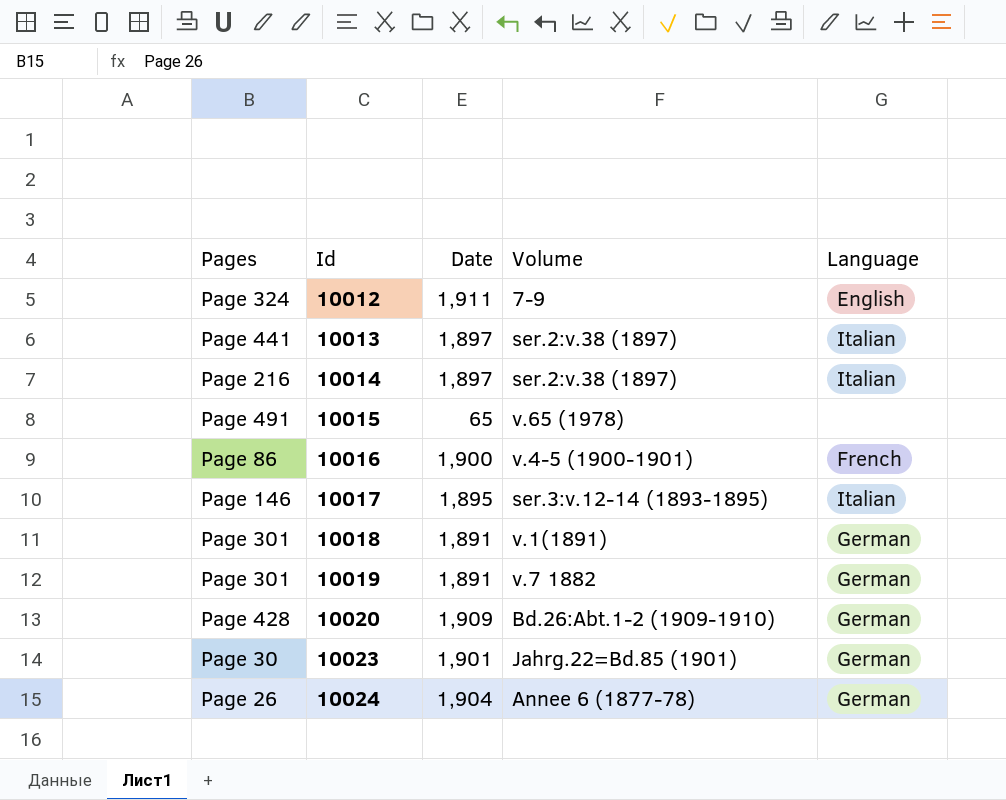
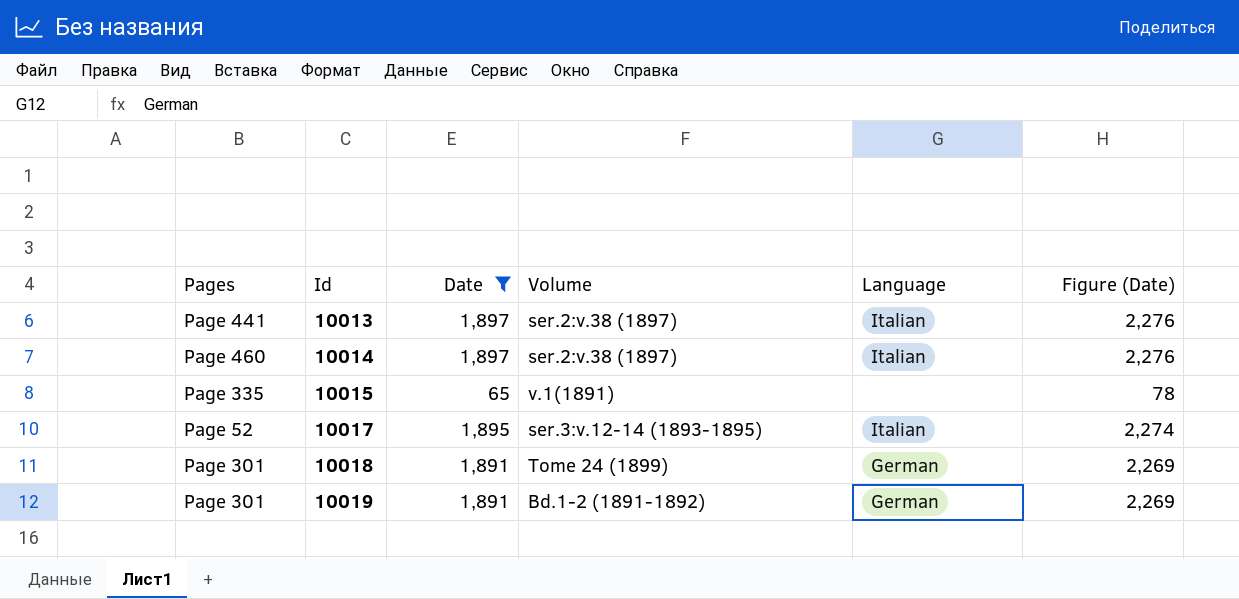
filter: none -> Date <= 1,897
column Figure (Date) | formula: none -> [Date] * 1.2
10014 | Pages: Page 216 -> Page 460
10015 | Pages: Page 491 -> Page 335
10015 | Volume: v.65 (1978) -> v.1(1891)
10017 | Pages: Page 146 -> Page 52
10018 | Volume: v.1(1891) -> Tome 24 (1899)
10019 | Volume: v.7 1882 -> Bd.1-2 (1891-1892)

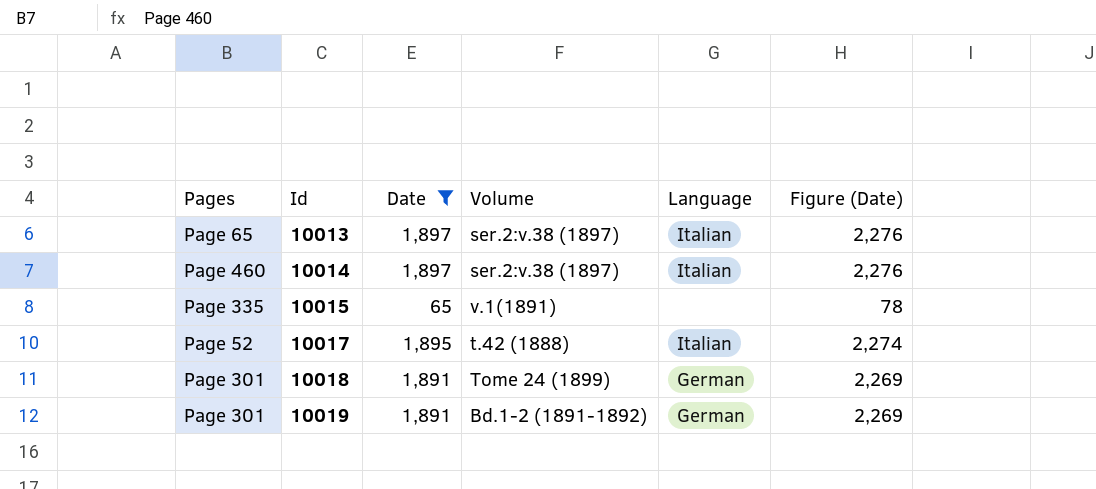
10013 | Pages: Page 441 -> Page 65
10017 | Volume: ser.3:v.12-14 (1893-1895) -> t.42 (1888)

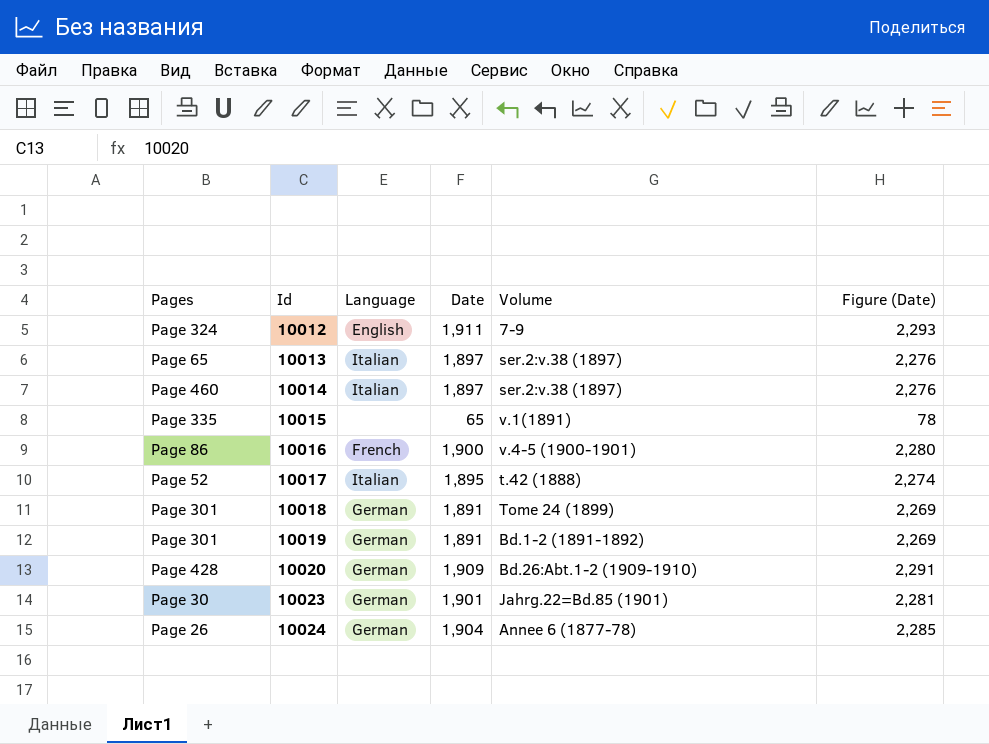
filter: Date <= 1,897 -> none
column Language | position: 5 -> 3

